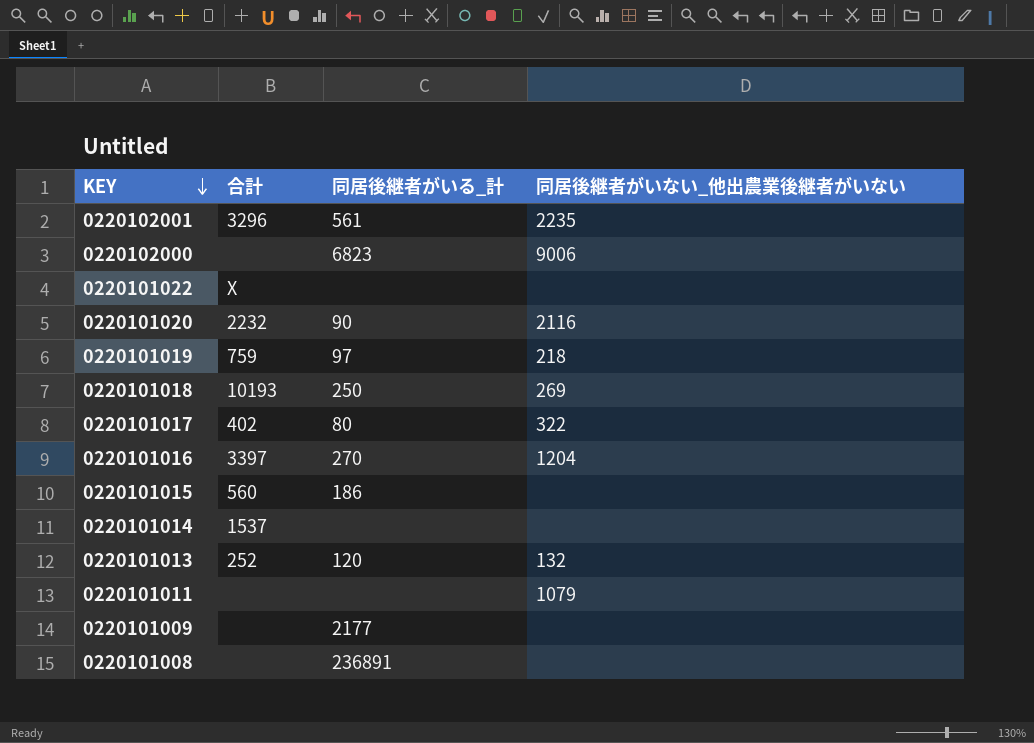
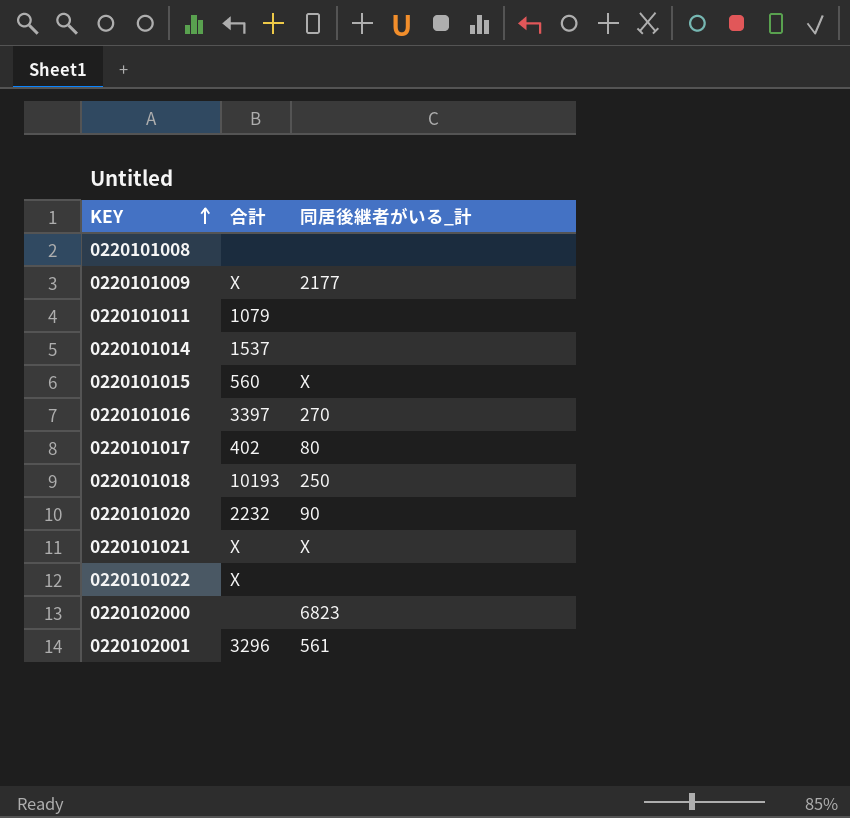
row order: KEY descending -> KEY ascending
column 同居後継者がいない_他出農業後継者がいない | position: 4 -> none
row 0220101019: 759 | 97 | 218 -> none
row 0220101013: 252 | 120 | 132 -> none
0220101008 | 同居後継者がいる_計: 236891 -> none
0220101009 | 合計: none -> X
0220101011 | 合計: none -> 1079
0220101015 | 同居後継者がいる_計: 186 -> X
row 0220101021: none -> X | X

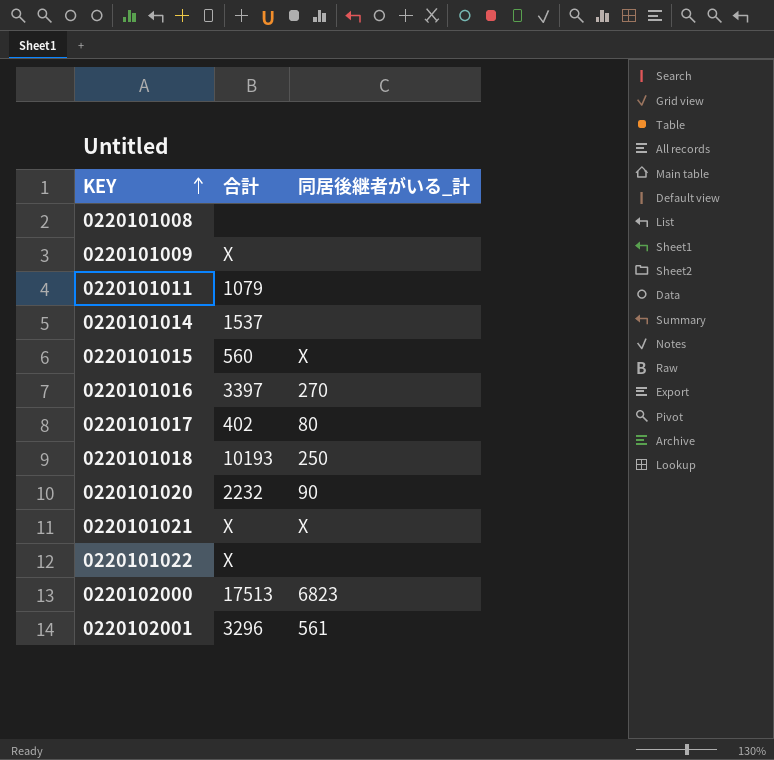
0220101009 | 同居後継者がいる_計: 2177 -> none
0220102000 | 合計: none -> 17513

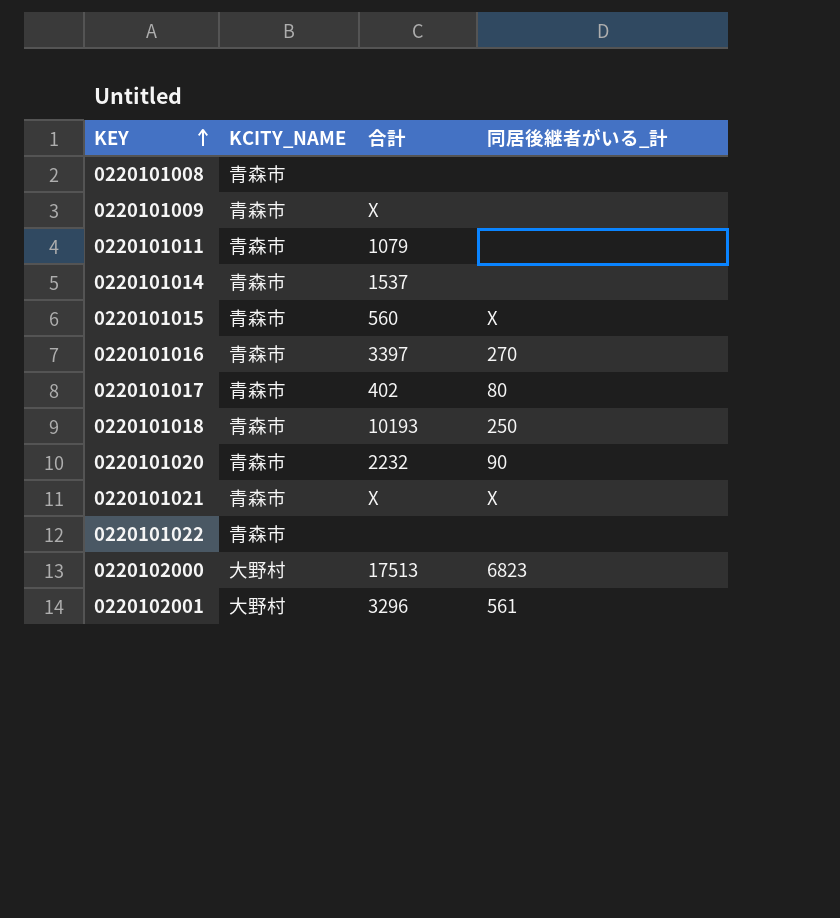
column KCITY_NAME | position: none -> 2
0220101022 | 合計: X -> none

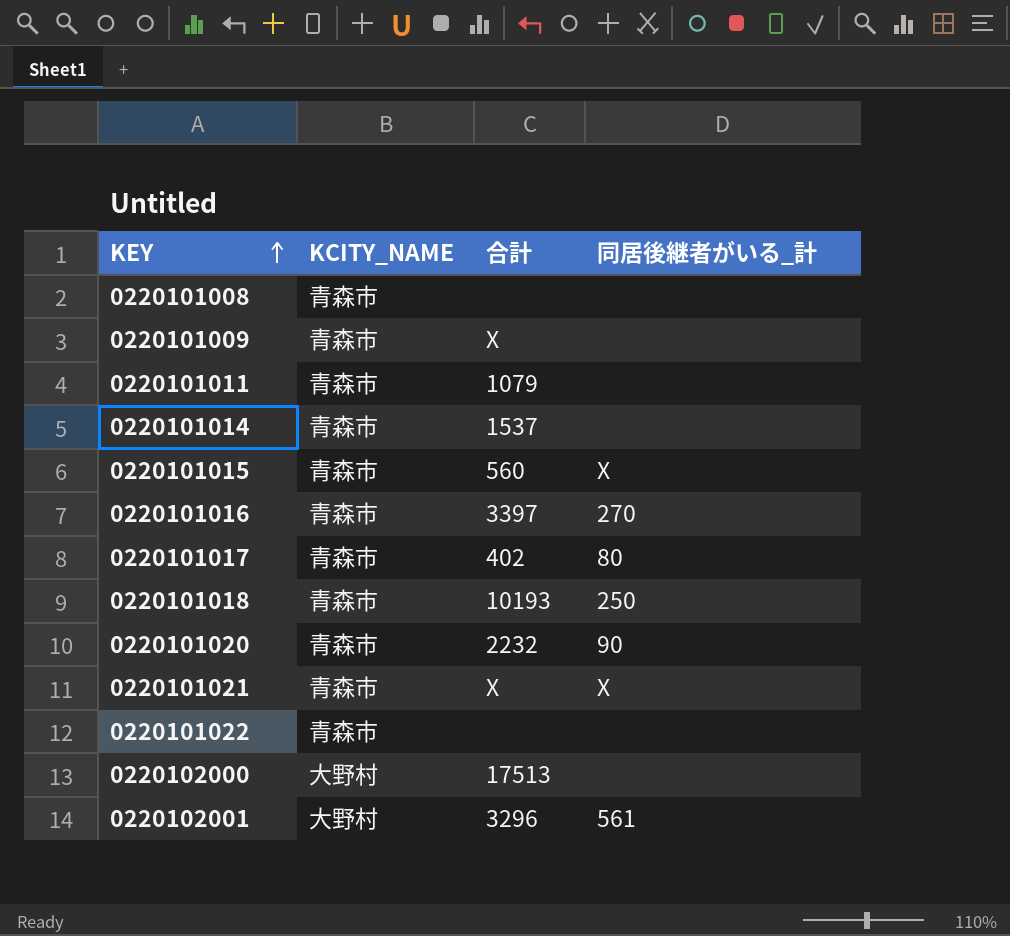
0220102000 | 同居後継者がいる_計: 6823 -> none

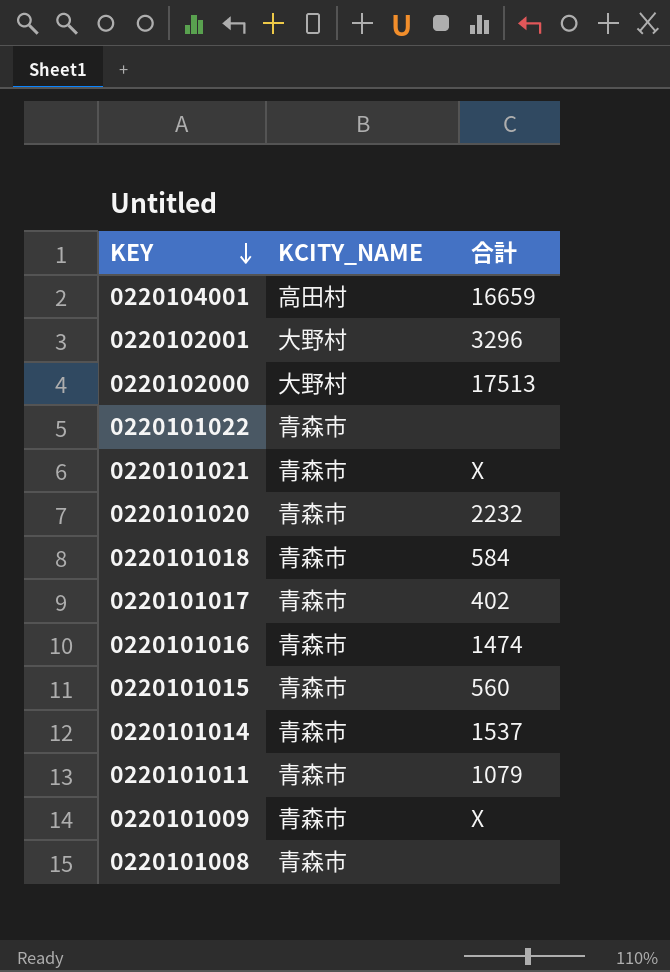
row order: KEY ascending -> KEY descending
column 同居後継者がいる_計 | position: 4 -> none
row 0220104001: none -> 高田村 | 16659
0220101018 | 合計: 10193 -> 584
0220101016 | 合計: 3397 -> 1474

